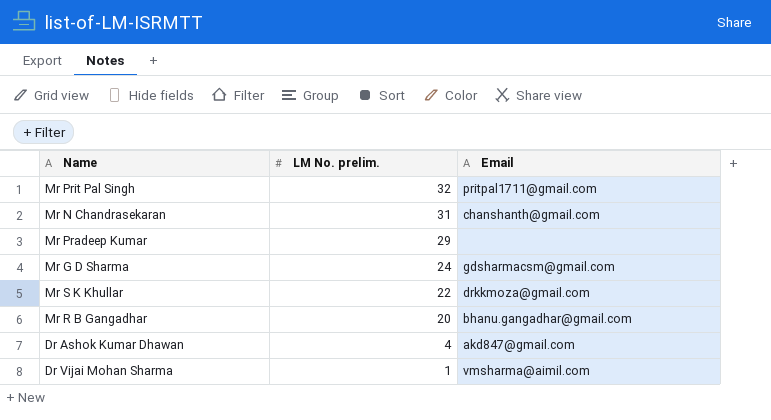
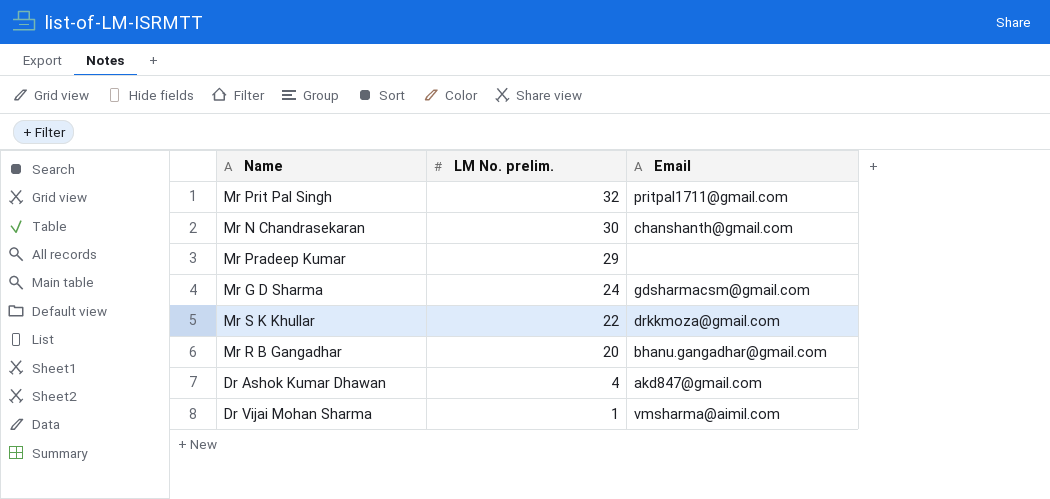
Mr N Chandrasekaran | LM No. prelim.: 31 -> 30

